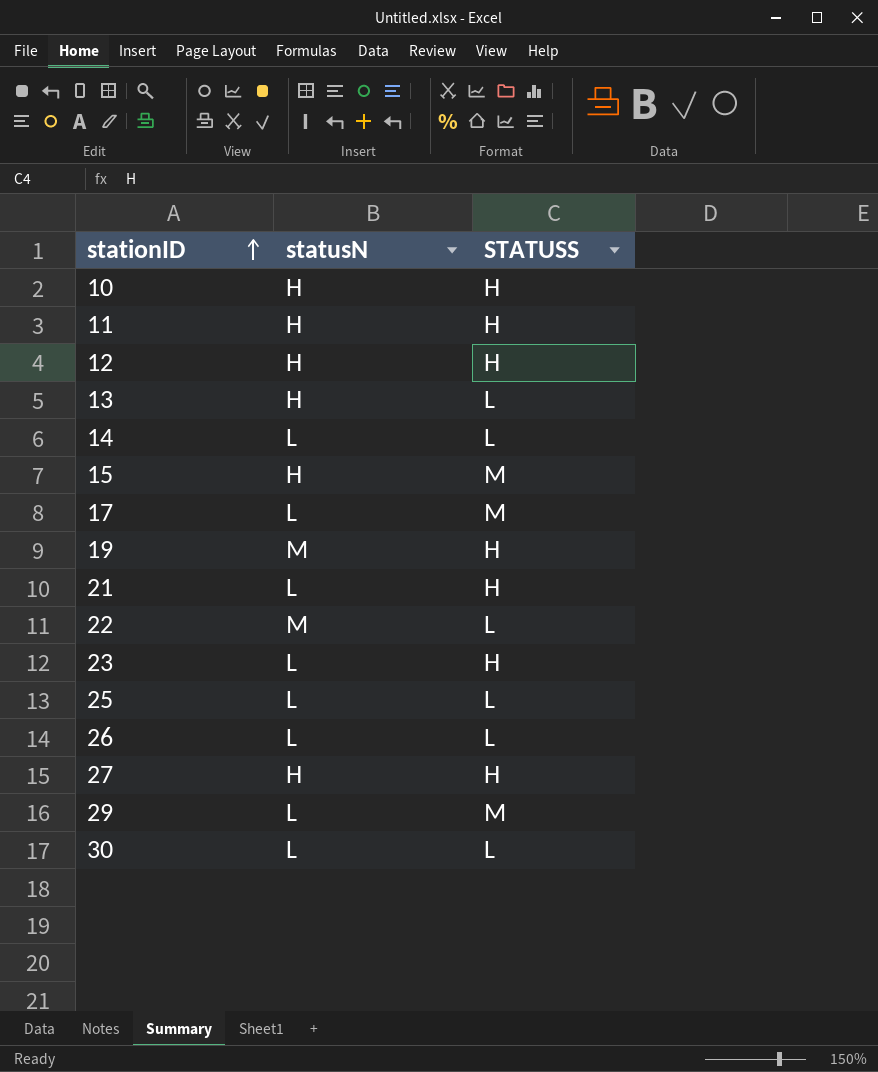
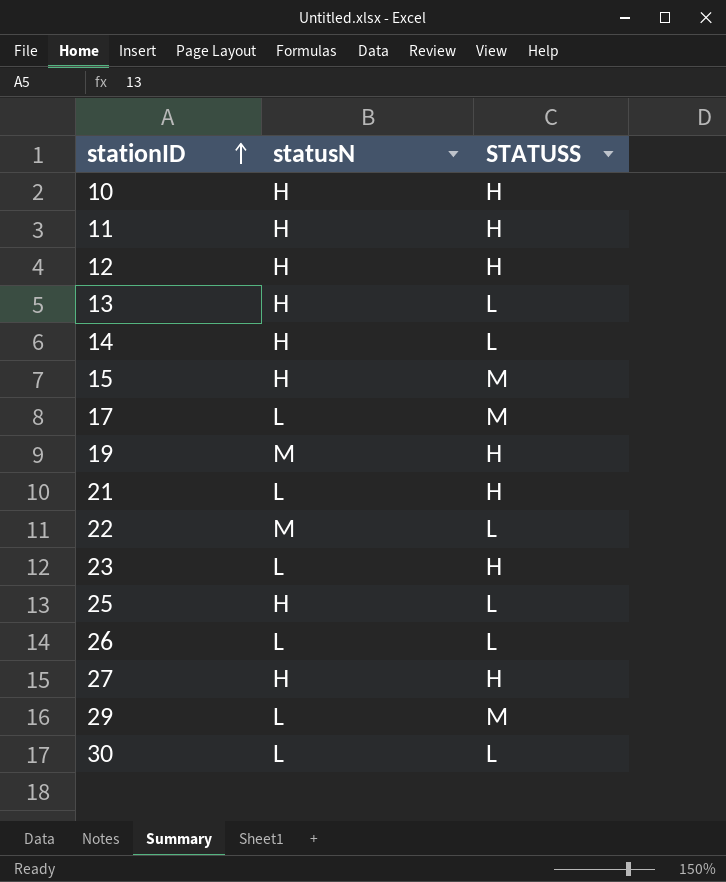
14 | statusN: L -> H
25 | statusN: L -> H

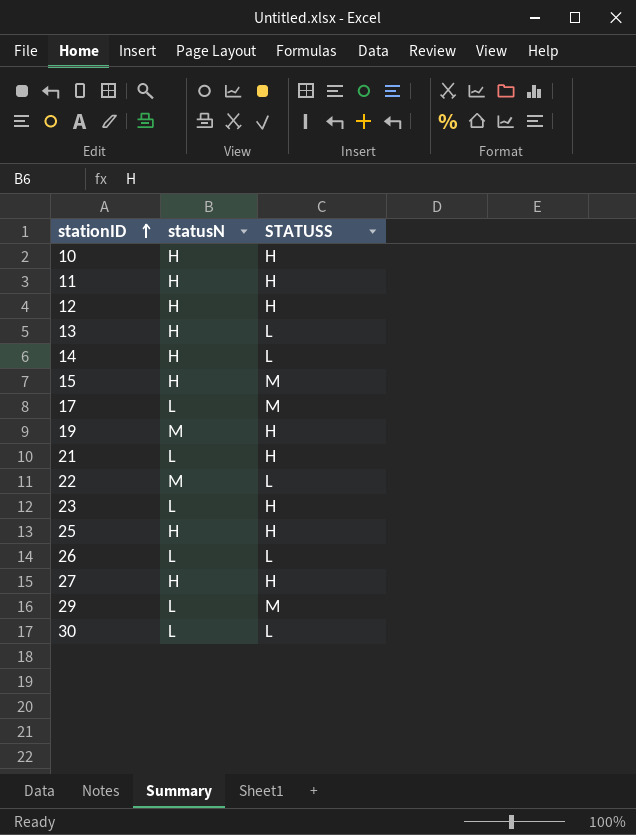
25 | STATUSS: L -> H

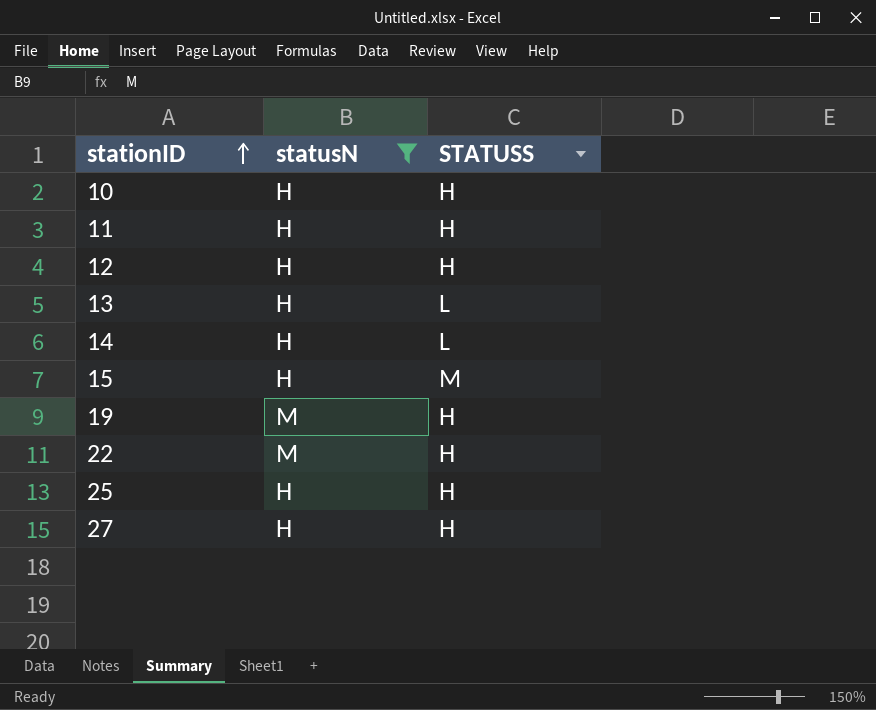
filter: none -> statusN != L
22 | STATUSS: L -> H

